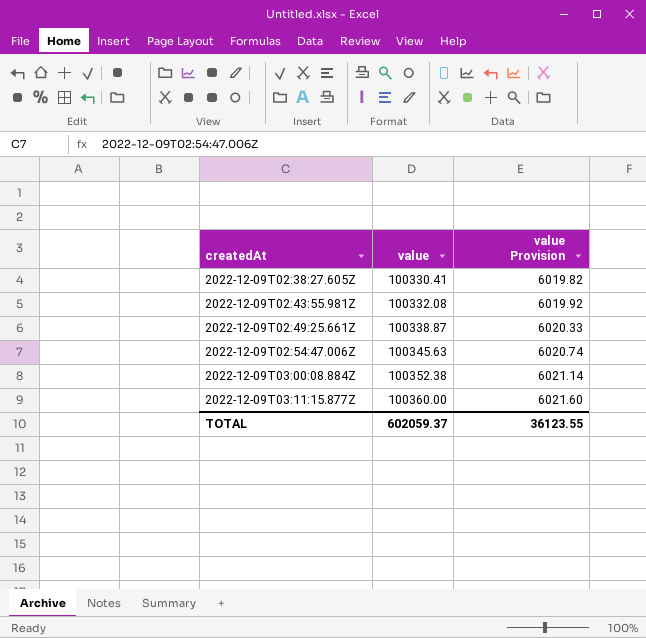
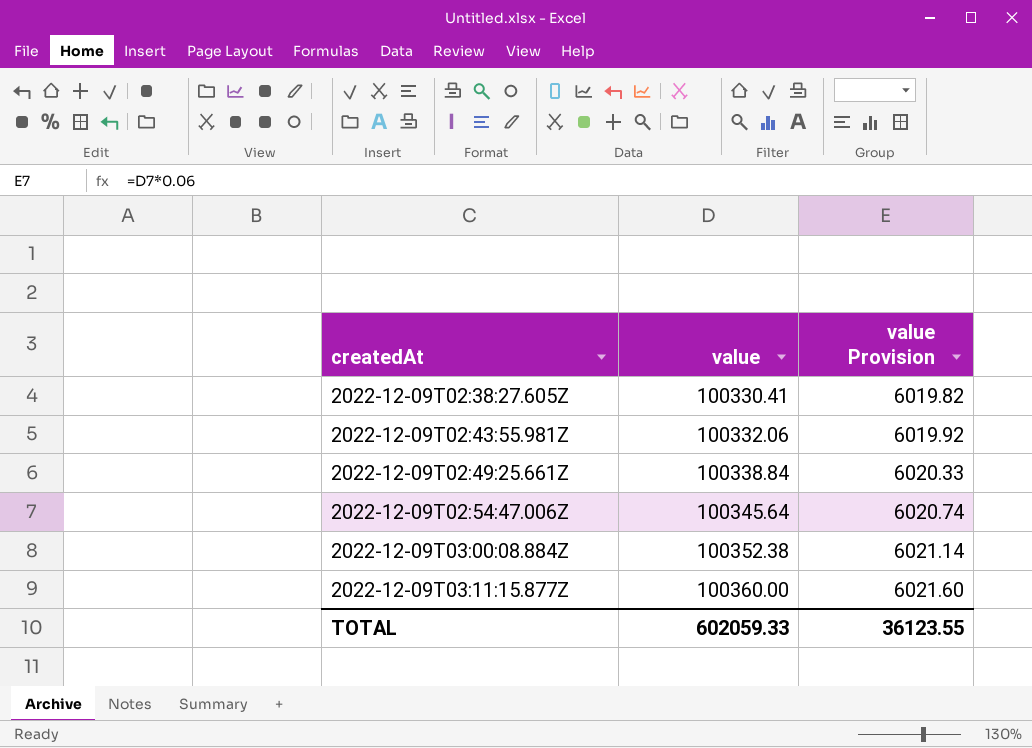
2022-12-09T02:43:55.981Z | value: 100332.08 -> 100332.06
2022-12-09T02:49:25.661Z | value: 100338.87 -> 100338.84
2022-12-09T02:54:47.006Z | value: 100345.63 -> 100345.64
TOTAL | value: 602059.37 -> 602059.33

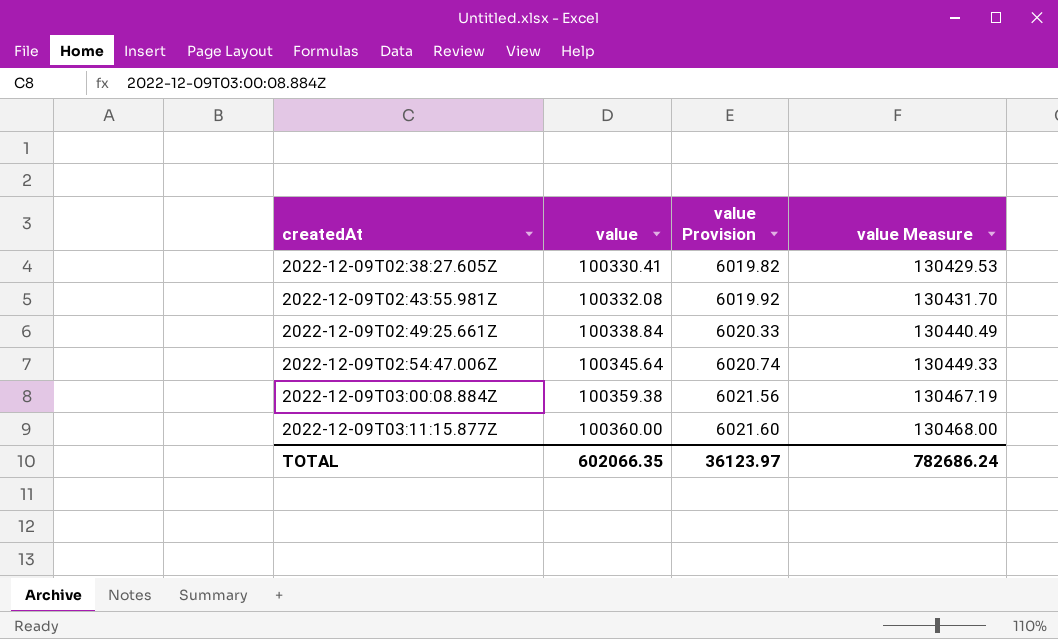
column value Measure | formula: none -> [value] * 1.3
2022-12-09T02:43:55.981Z | value: 100332.06 -> 100332.08
2022-12-09T03:00:08.884Z | value: 100352.38 -> 100359.38
2022-12-09T03:00:08.884Z | value Provision: 6021.14 -> 6021.56
TOTAL | value: 602059.33 -> 602066.35
TOTAL | value Provision: 36123.55 -> 36123.97

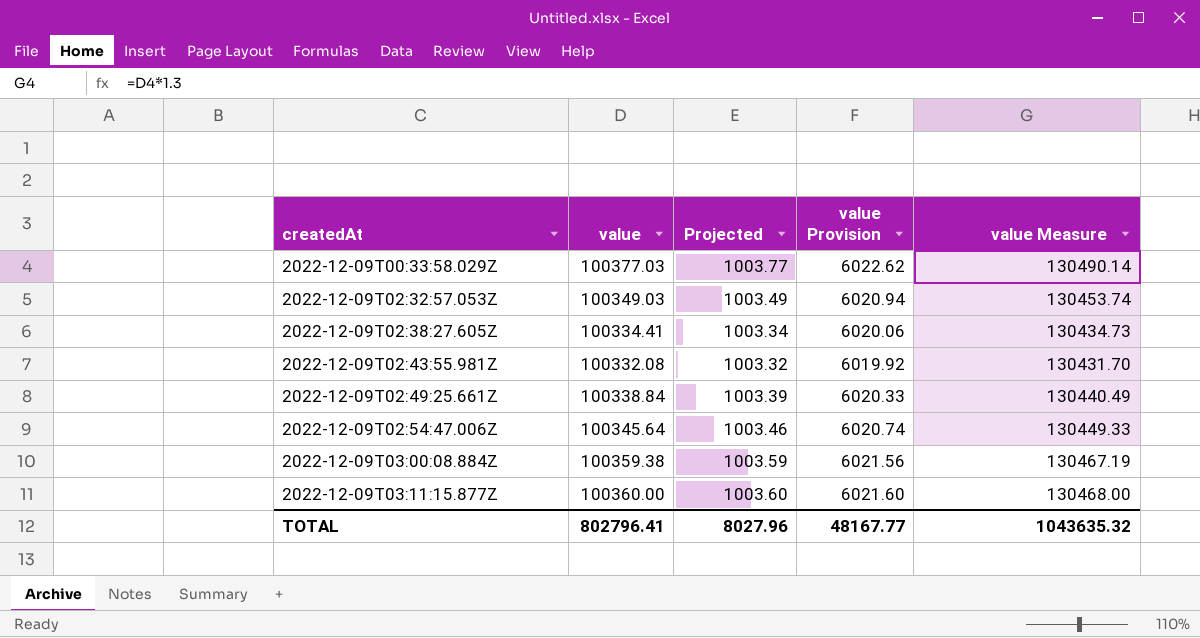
column Projected | formula: none -> [value] * 0.01
row 2022-12-09T00:33:58.029Z: none -> 100377.03 | 1003.77 | 6022.62 | 130490.14
row 2022-12-09T02:32:57.053Z: none -> 100349.03 | 1003.49 | 6020.94 | 130453.74
2022-12-09T02:38:27.605Z | value: 100330.41 -> 100334.41
2022-12-09T02:38:27.605Z | value Provision: 6019.82 -> 6020.06
2022-12-09T02:38:27.605Z | value Measure: 130429.53 -> 130434.73
TOTAL | value: 602066.35 -> 802796.41
TOTAL | value Provision: 36123.97 -> 48167.77
TOTAL | value Measure: 782686.24 -> 1043635.32

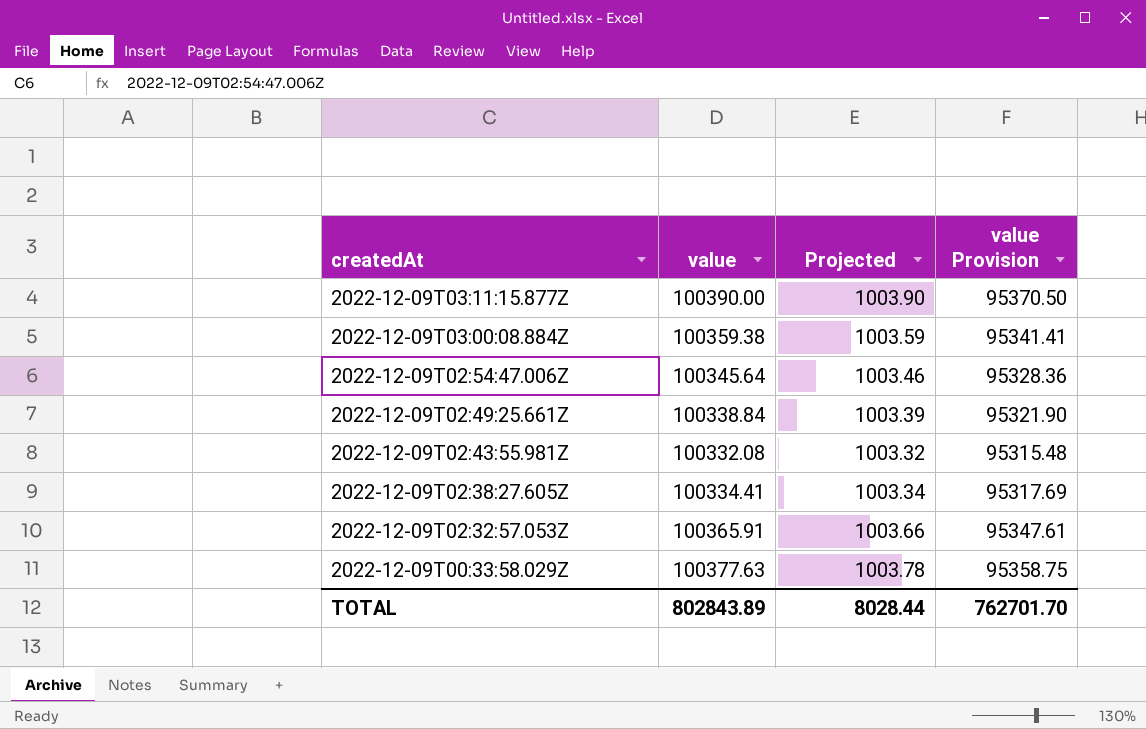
row order: createdAt ascending -> createdAt descending
column value Measure | formula: [value] * 1.3 -> none
column value Provision | formula: [value] * 0.06 -> [value] * 0.95
2022-12-09T03:11:15.877Z | value: 100360.00 -> 100390.00
2022-12-09T03:11:15.877Z | Projected: 1003.60 -> 1003.90
2022-12-09T02:32:57.053Z | value: 100349.03 -> 100365.91
2022-12-09T02:32:57.053Z | Projected: 1003.49 -> 1003.66
2022-12-09T00:33:58.029Z | value: 100377.03 -> 100377.63
2022-12-09T00:33:58.029Z | Projected: 1003.77 -> 1003.78
TOTAL | value: 802796.41 -> 802843.89
TOTAL | Projected: 8027.96 -> 8028.44
TOTAL | value Provision: 48167.77 -> 762701.70

